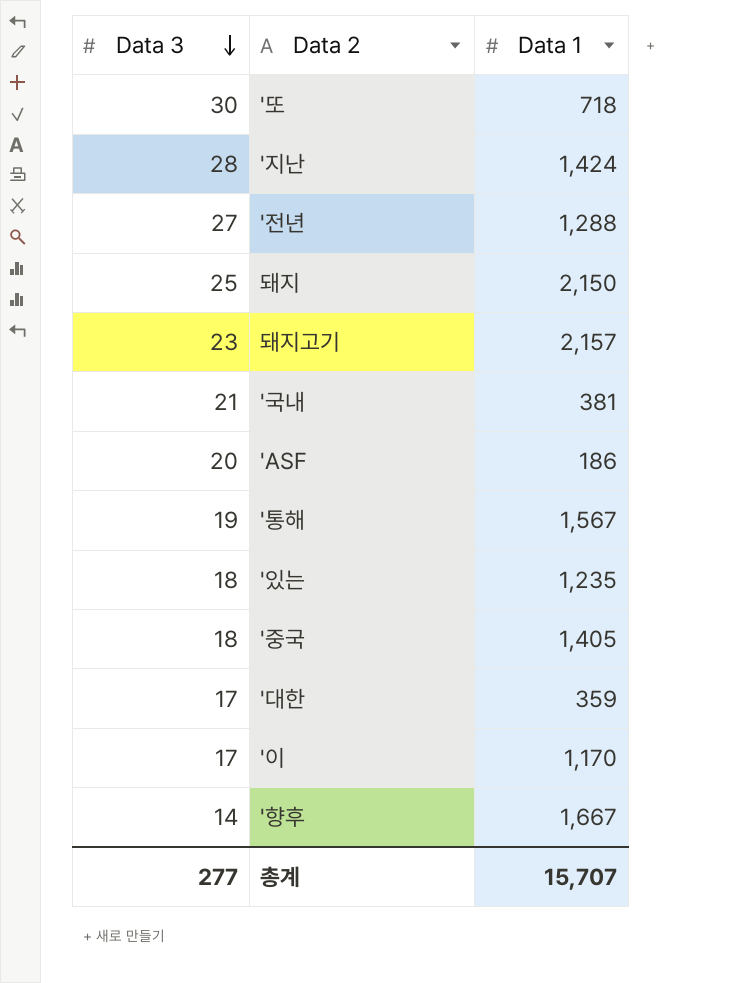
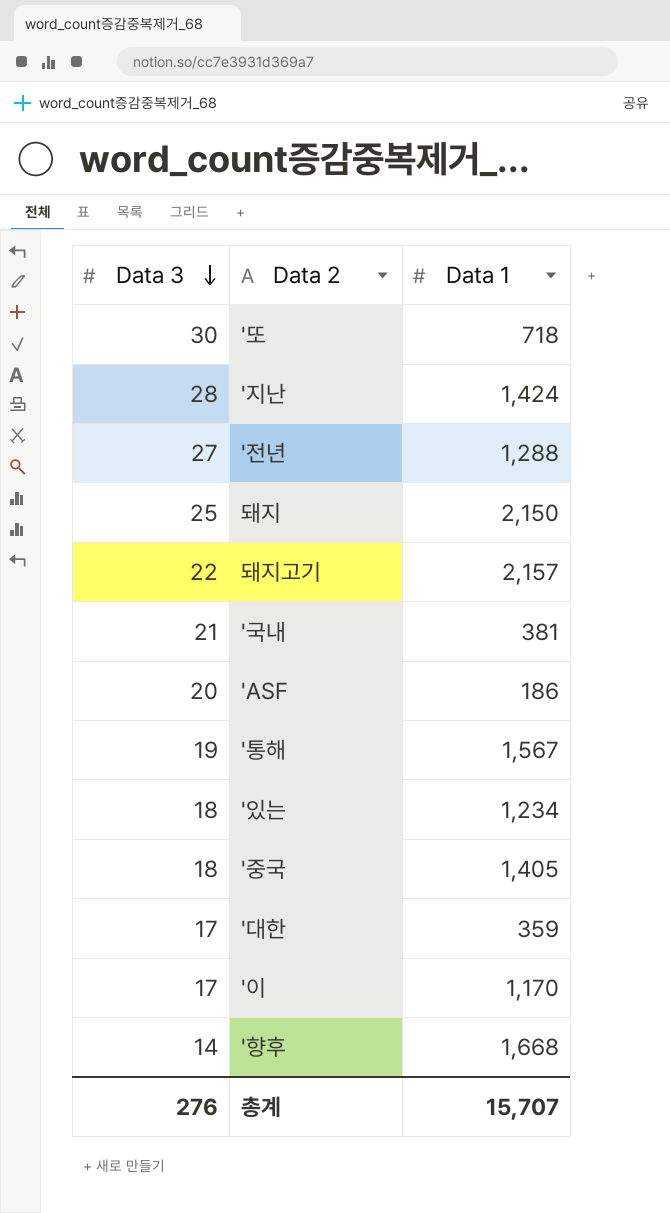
돼지고기 | Data 3: 23 -> 22
'있는 | Data 1: 1,235 -> 1,234
'향후 | Data 1: 1,667 -> 1,668
총계 | Data 3: 277 -> 276

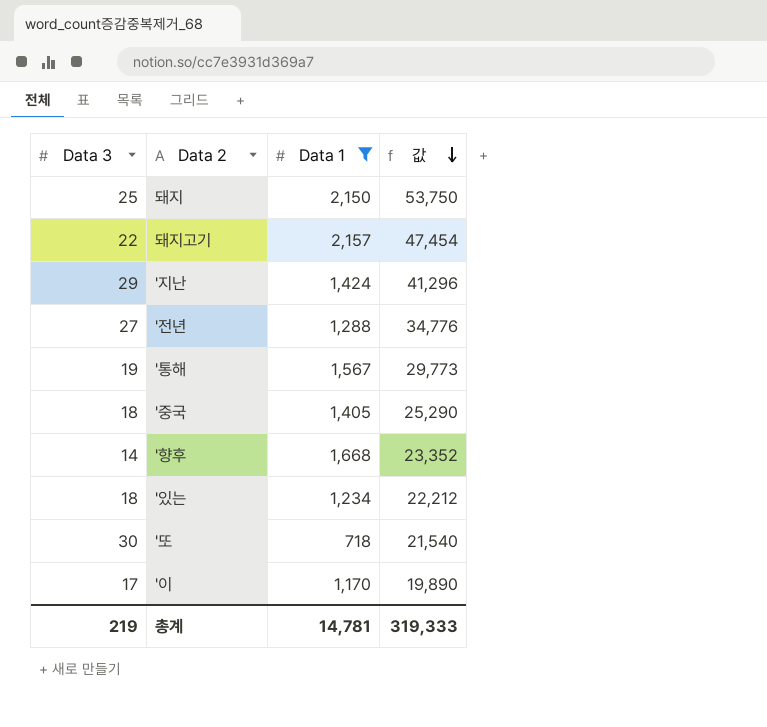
filter: none -> Data 1 >= 718
row order: Data 3 descending -> 값 descending
column 값 | formula: none -> [Data 3] * [Data 1]
'지난 | Data 3: 28 -> 29
총계 | Data 3: 276 -> 219
총계 | Data 1: 15,707 -> 14,781

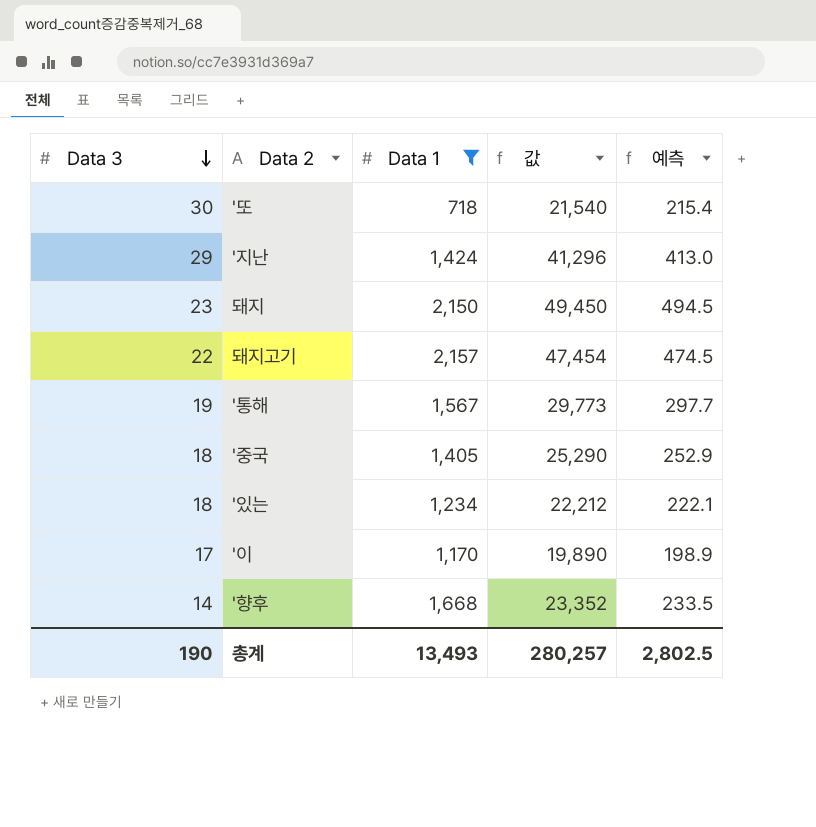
row order: 값 descending -> Data 3 descending
column 예측 | formula: none -> [값] * 0.01
row '전년: 27 | 1,288 | 34,776 -> none
돼지 | Data 3: 25 -> 23
돼지 | 값: 53,750 -> 49,450
총계 | Data 3: 219 -> 190
총계 | Data 1: 14,781 -> 13,493
총계 | 값: 319,333 -> 280,257

